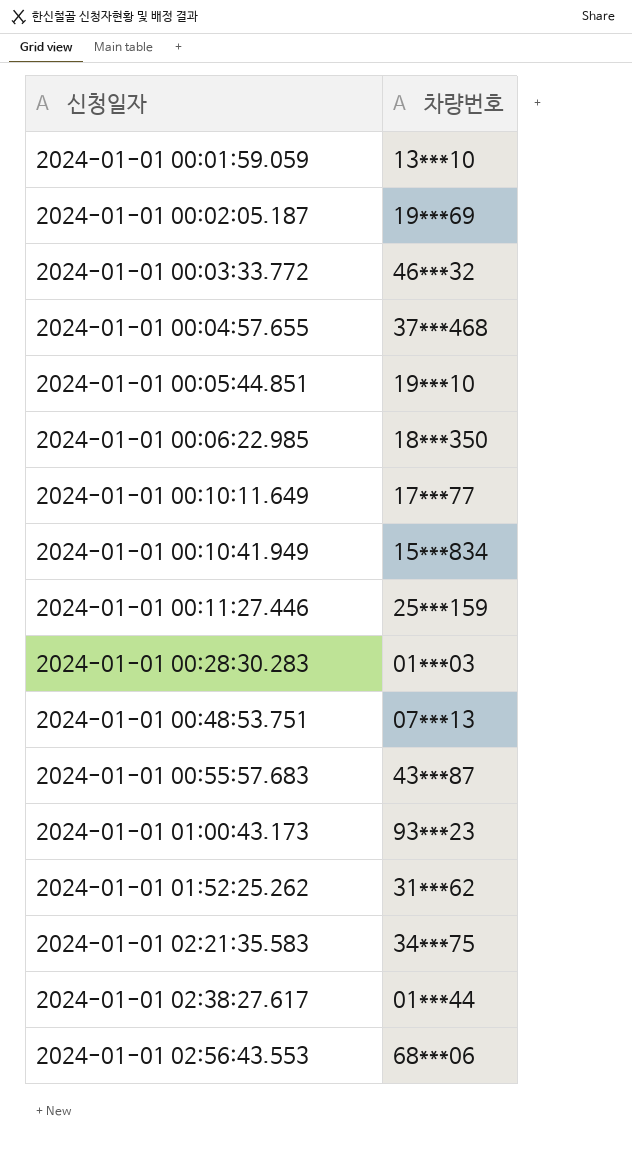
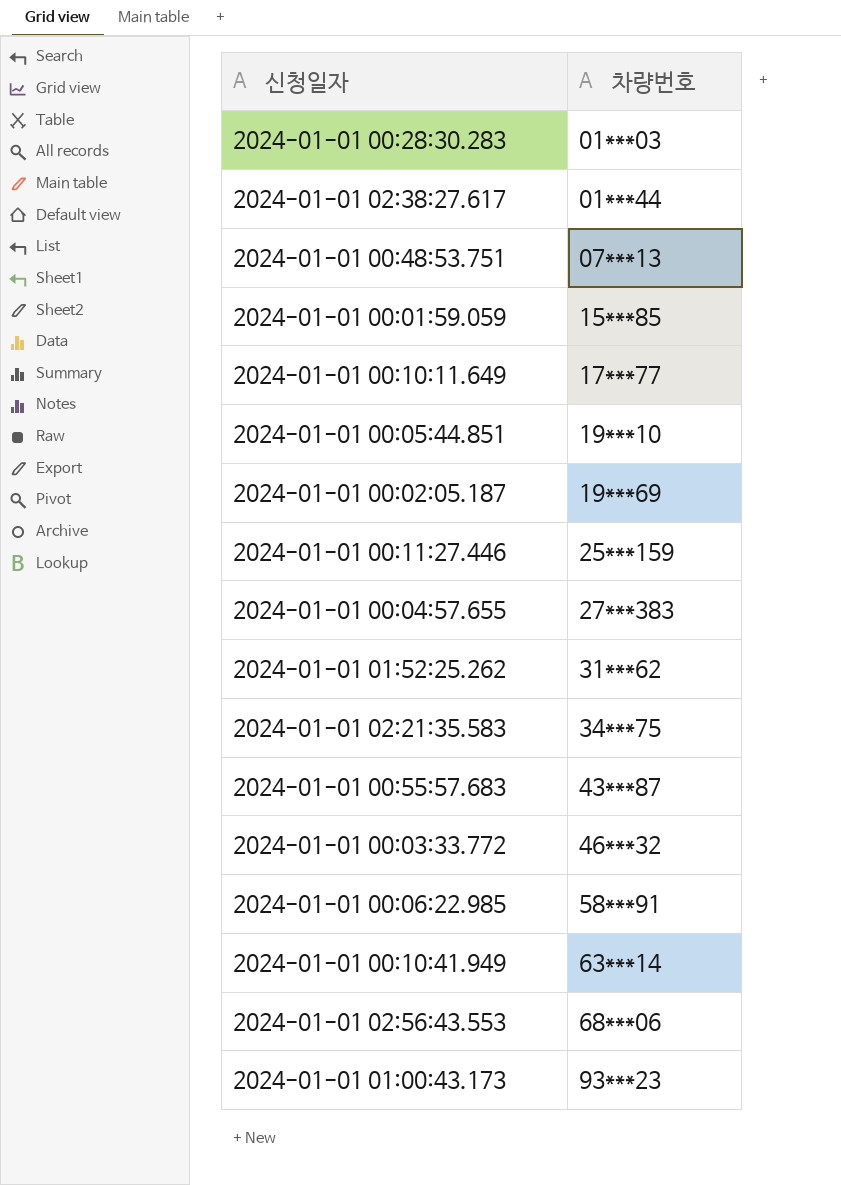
row order: 신청일자 ascending -> 차량번호 ascending
2024-01-01 00:01:59.059 | 차량번호: 13***10 -> 15***85
2024-01-01 00:04:57.655 | 차량번호: 37***468 -> 27***383
2024-01-01 00:06:22.985 | 차량번호: 18***350 -> 58***91
2024-01-01 00:10:41.949 | 차량번호: 15***834 -> 63***14

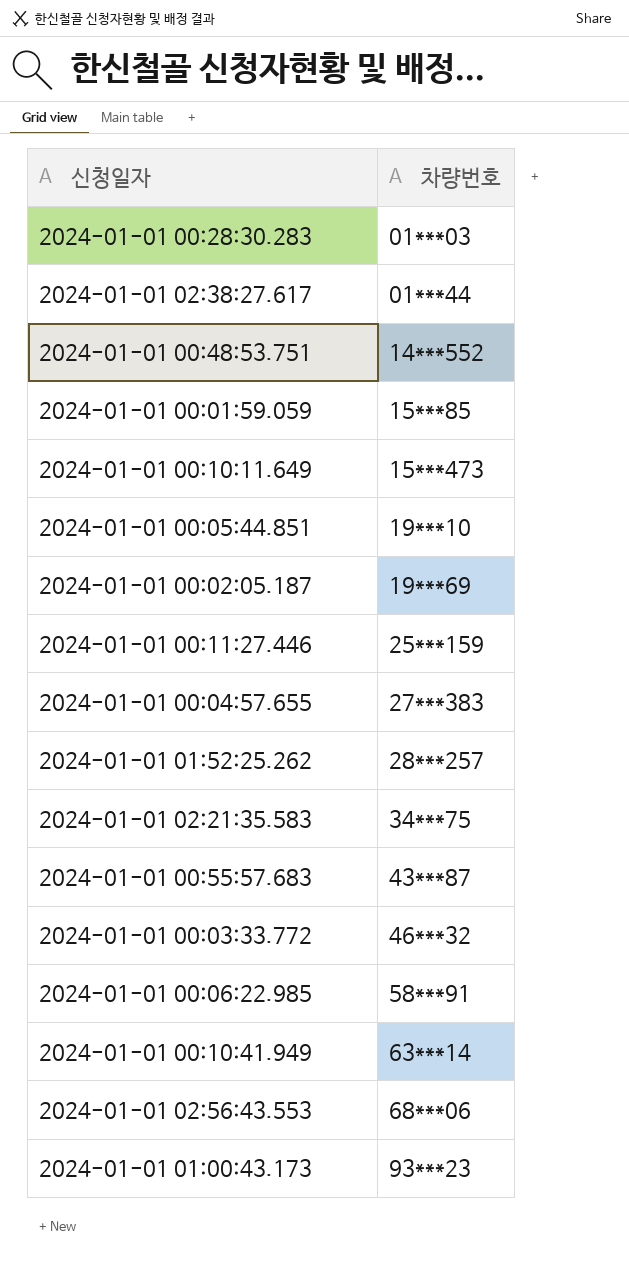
2024-01-01 00:48:53.751 | 차량번호: 07***13 -> 14***552
2024-01-01 00:10:11.649 | 차량번호: 17***77 -> 15***473
2024-01-01 01:52:25.262 | 차량번호: 31***62 -> 28***257

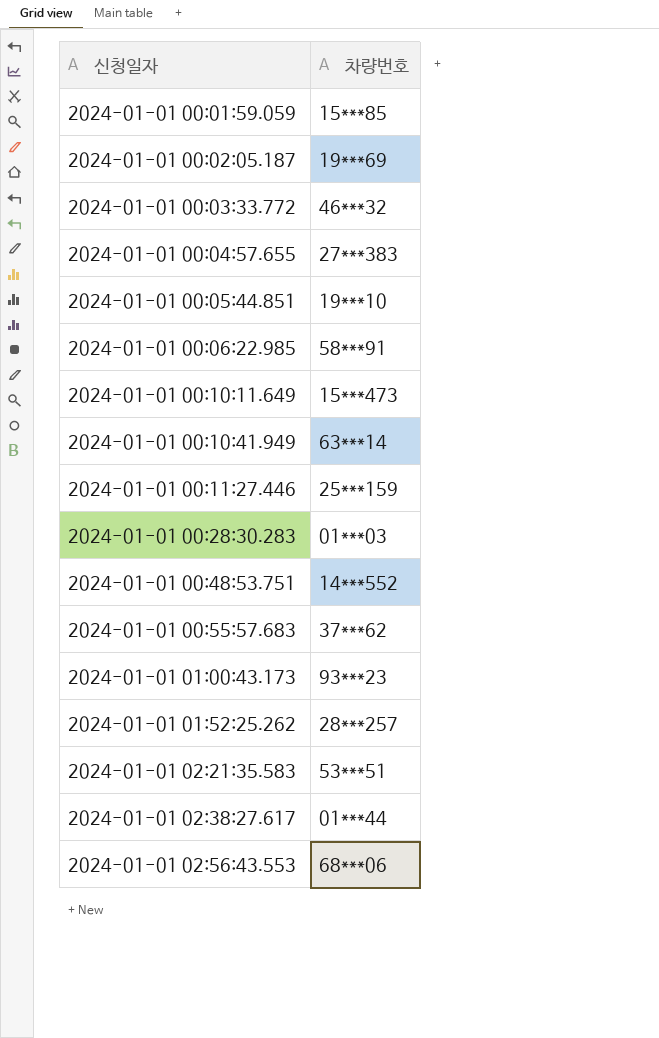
row order: 차량번호 ascending -> 신청일자 ascending
2024-01-01 00:55:57.683 | 차량번호: 43***87 -> 37***62
2024-01-01 02:21:35.583 | 차량번호: 34***75 -> 53***51

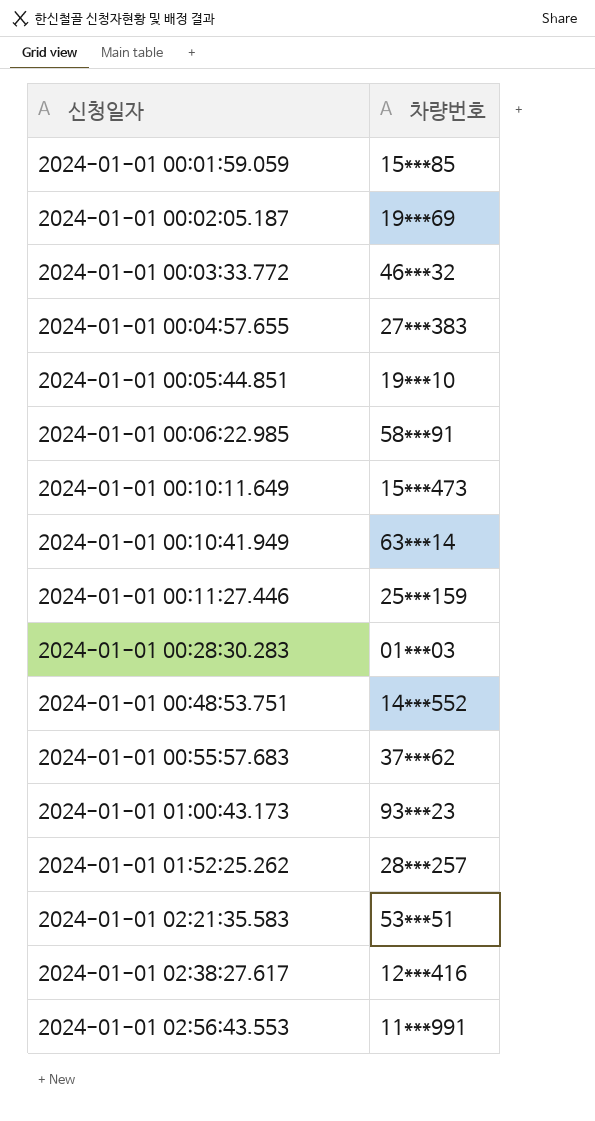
2024-01-01 02:38:27.617 | 차량번호: 01***44 -> 12***416
2024-01-01 02:56:43.553 | 차량번호: 68***06 -> 11***991

